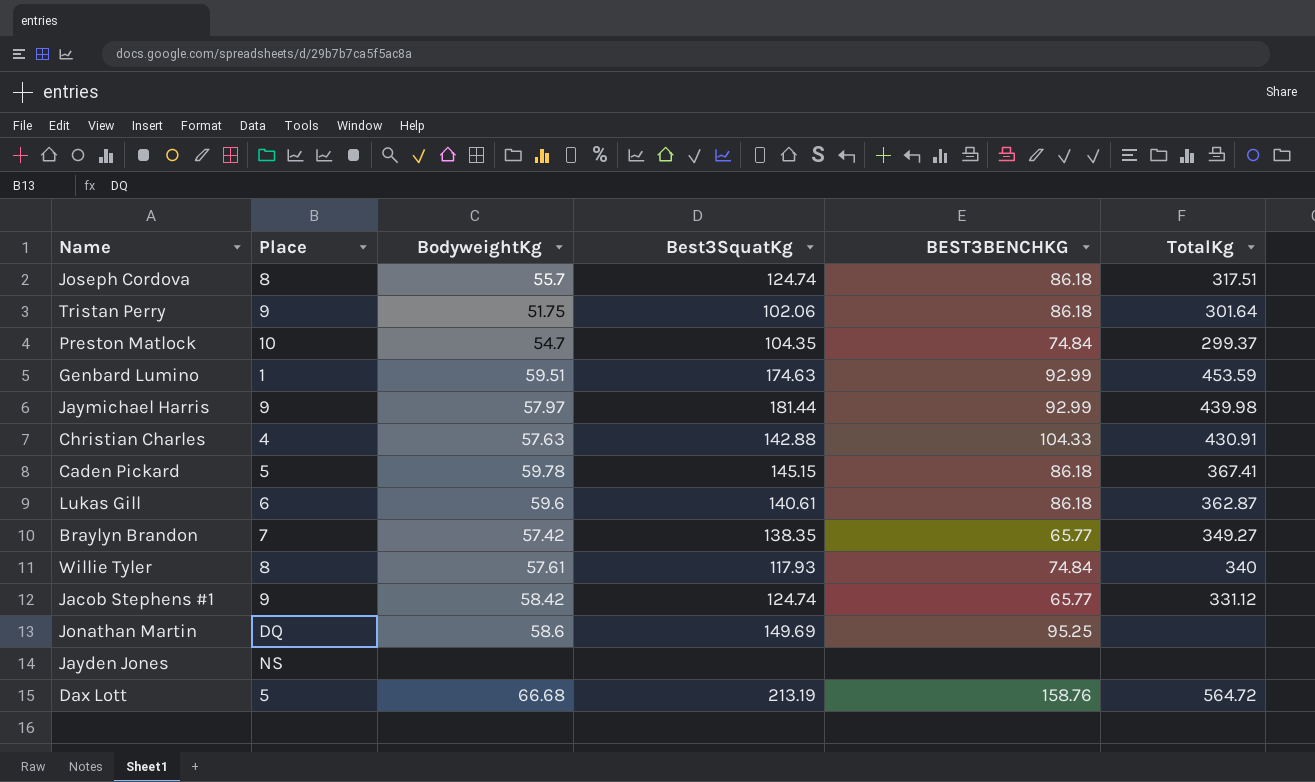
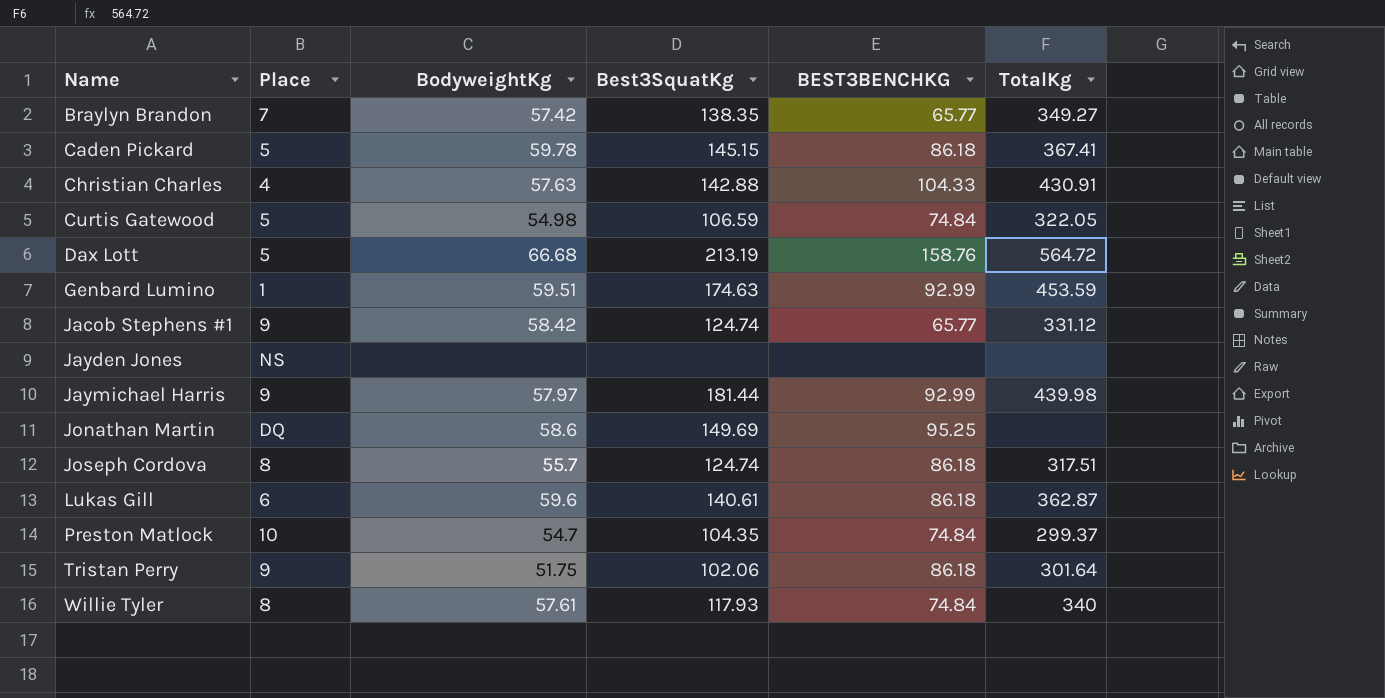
row order: none -> Name ascending
row Curtis Gatewood: none -> 5 | 54.98 | 106.59 | 74.84 | 322.05

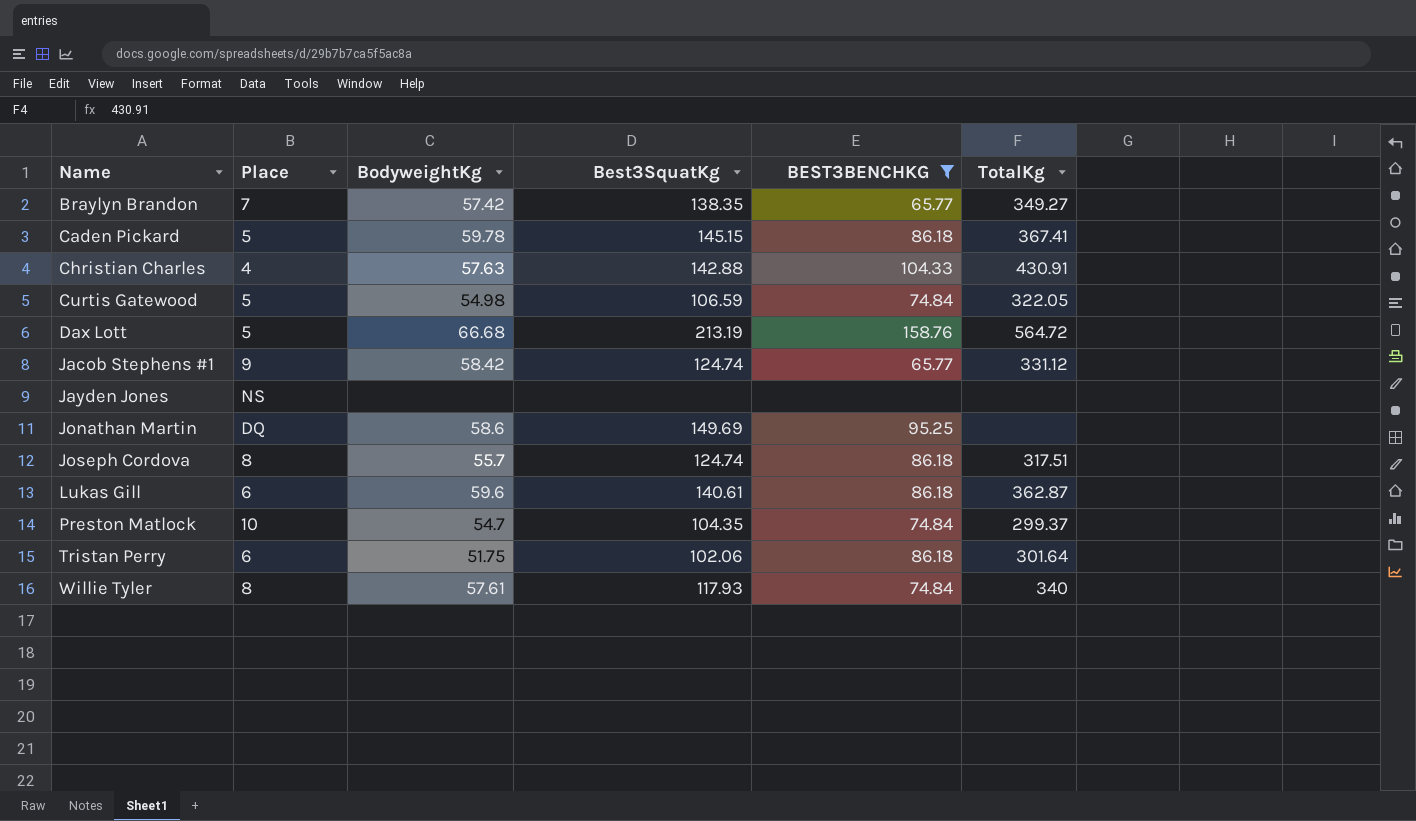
filter: none -> BEST3BENCHKG != 92.99
Tristan Perry | Place: 9 -> 6

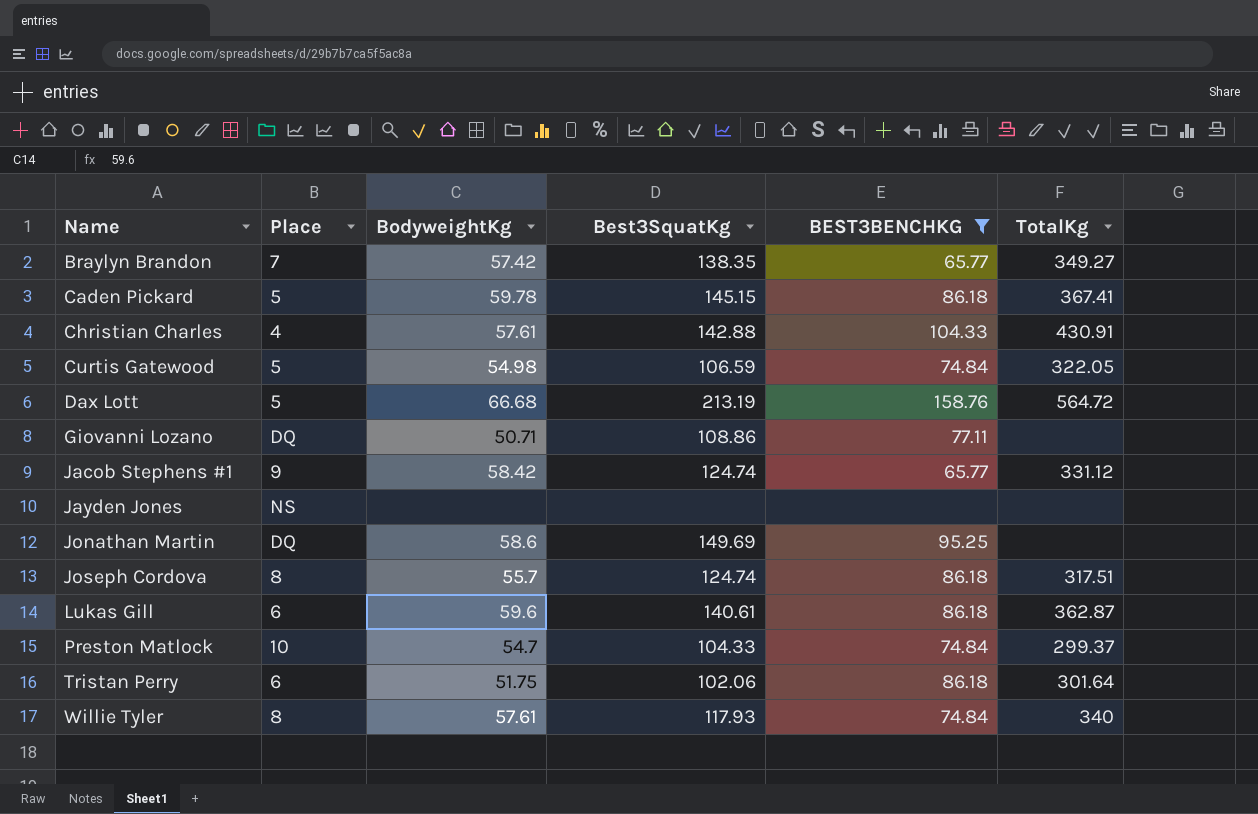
Christian Charles | BodyweightKg: 57.63 -> 57.61
row Giovanni Lozano: none -> DQ | 50.71 | 108.86 | 77.11 | none
Preston Matlock | Best3SquatKg: 104.35 -> 104.33

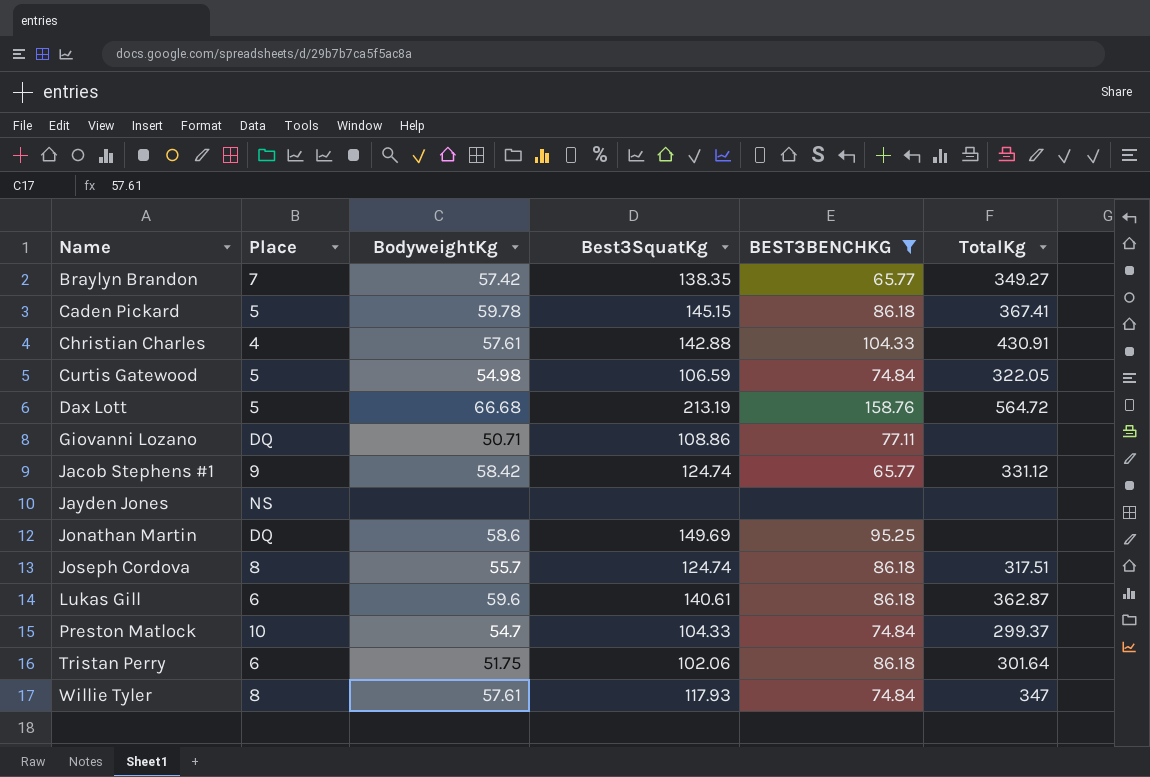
Willie Tyler | TotalKg: 340 -> 347

